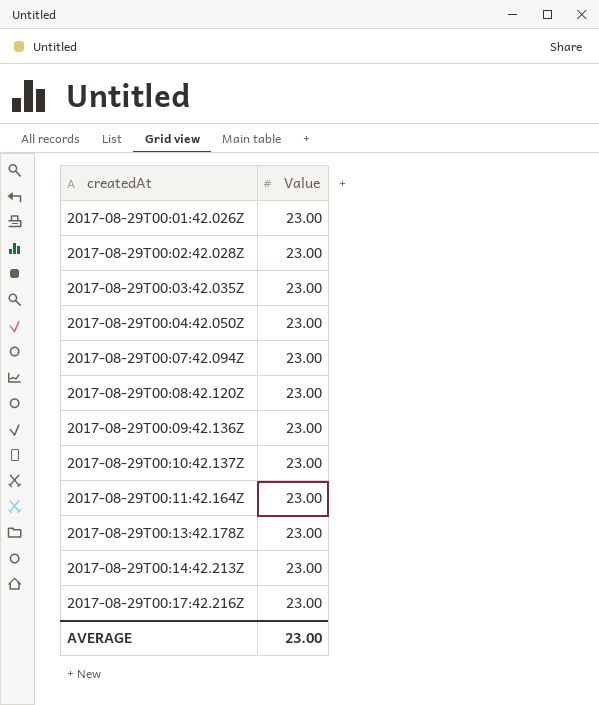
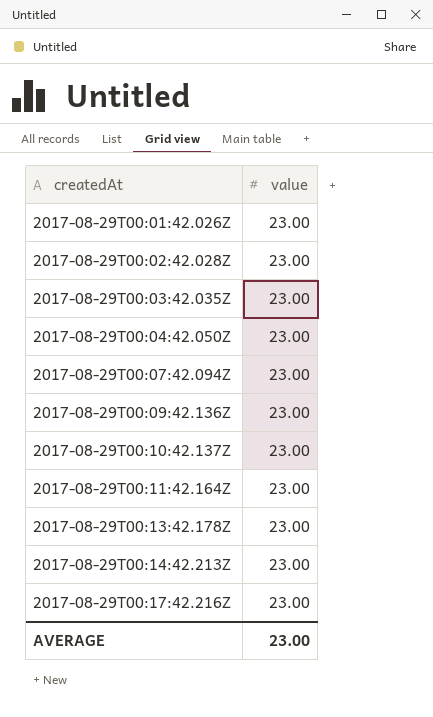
column name: Value -> value
row 2017-08-29T00:08:42.120Z: 23.00 -> none

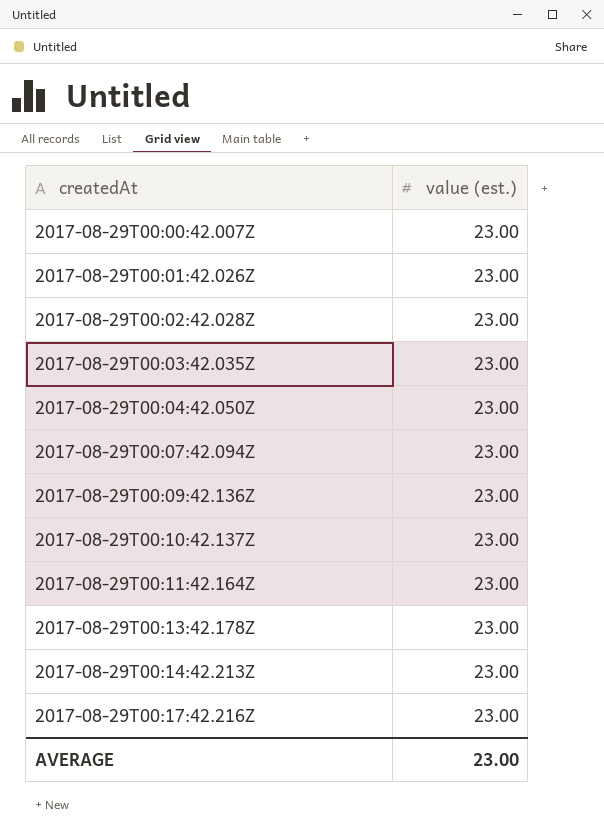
column name: value -> value (est.)
row 2017-08-29T00:00:42.007Z: none -> 23.00

